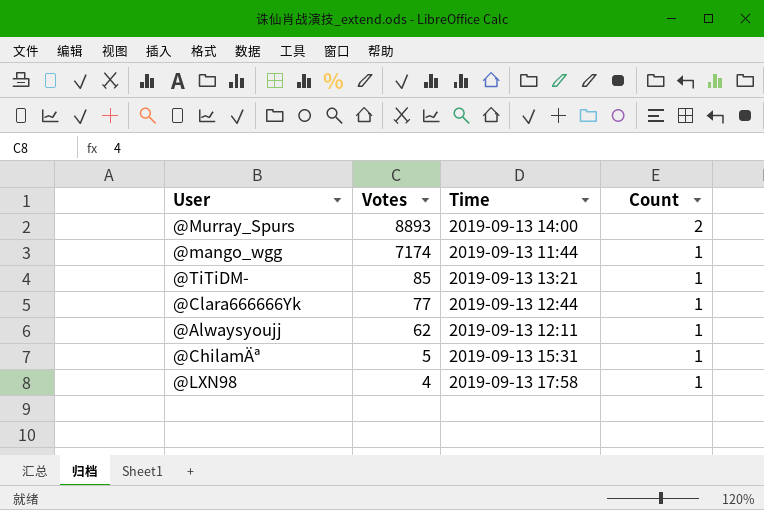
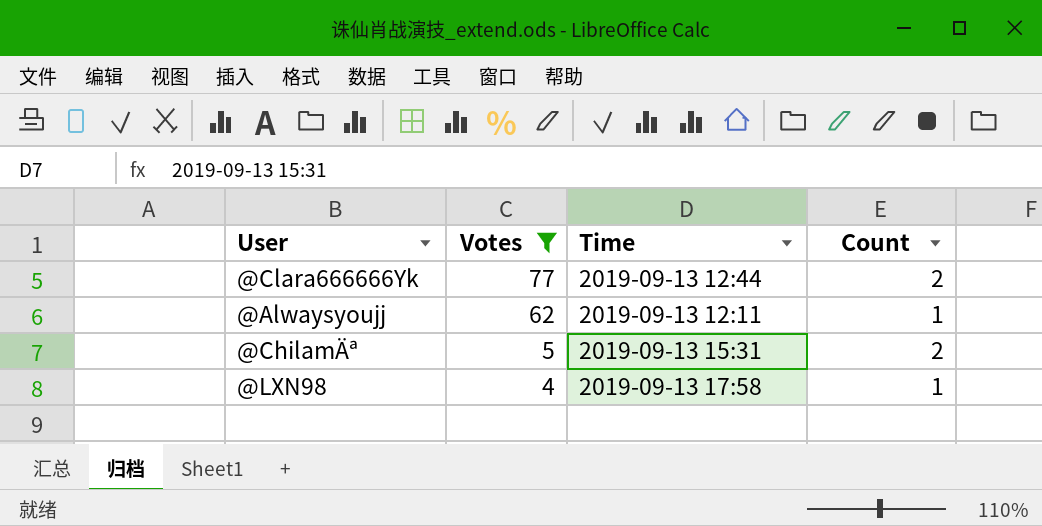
filter: none -> Votes <= 77
@Clara666666Yk | Count: 1 -> 2
@ChilamÄª | Count: 1 -> 2

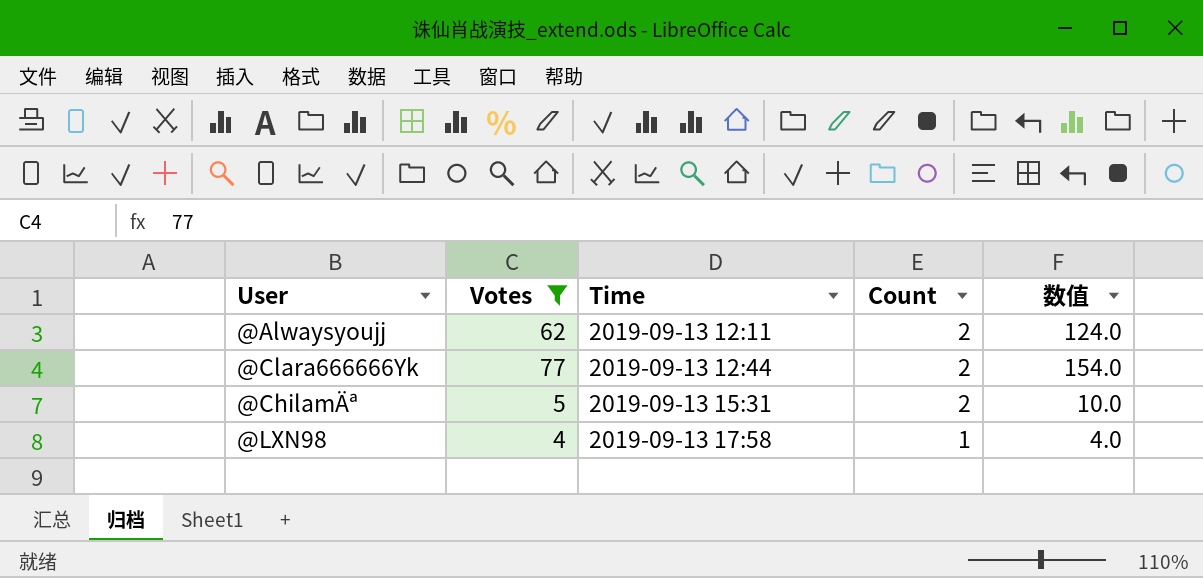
row order: Votes descending -> Time ascending
column 数值 | formula: none -> [Votes] * [Count]
@Alwaysyoujj | Count: 1 -> 2

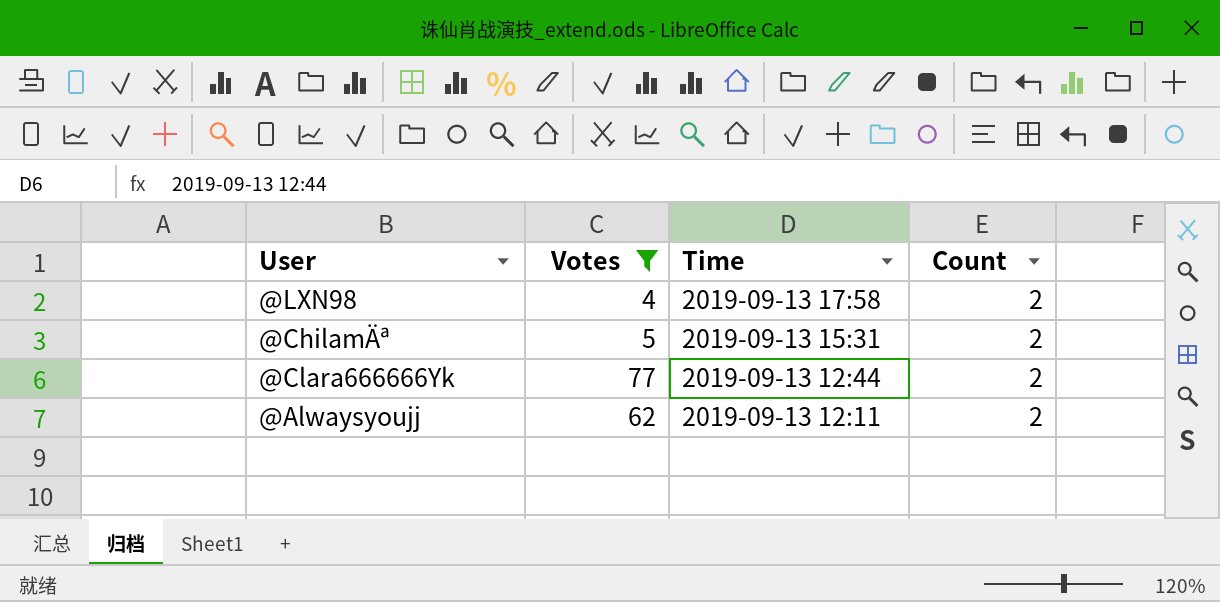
row order: Time ascending -> Time descending
column 数值 | formula: [Votes] * [Count] -> none
@LXN98 | Count: 1 -> 2

